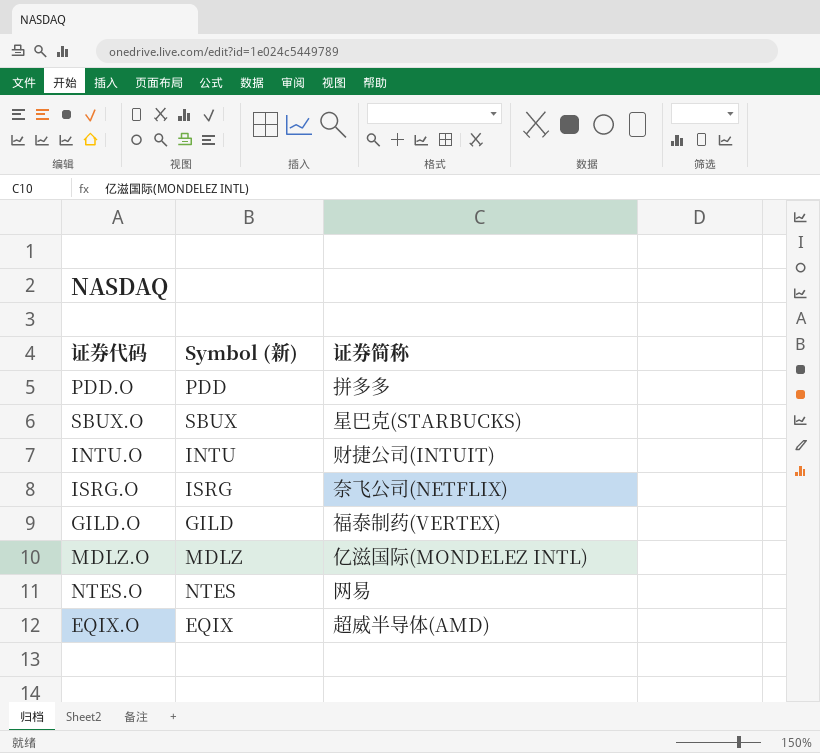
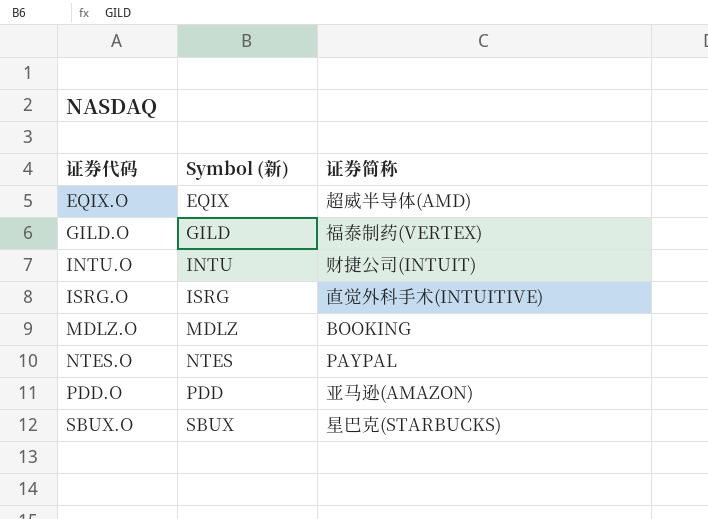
row order: none -> 证券代码 ascending
ISRG.O | 证券简称: 奈飞公司(NETFLIX) -> 直觉外科手术(INTUITIVE)
MDLZ.O | 证券简称: 亿滋国际(MONDELEZ INTL) -> BOOKING
NTES.O | 证券简称: 网易 -> PAYPAL
PDD.O | 证券简称: 拼多多 -> 亚马逊(AMAZON)

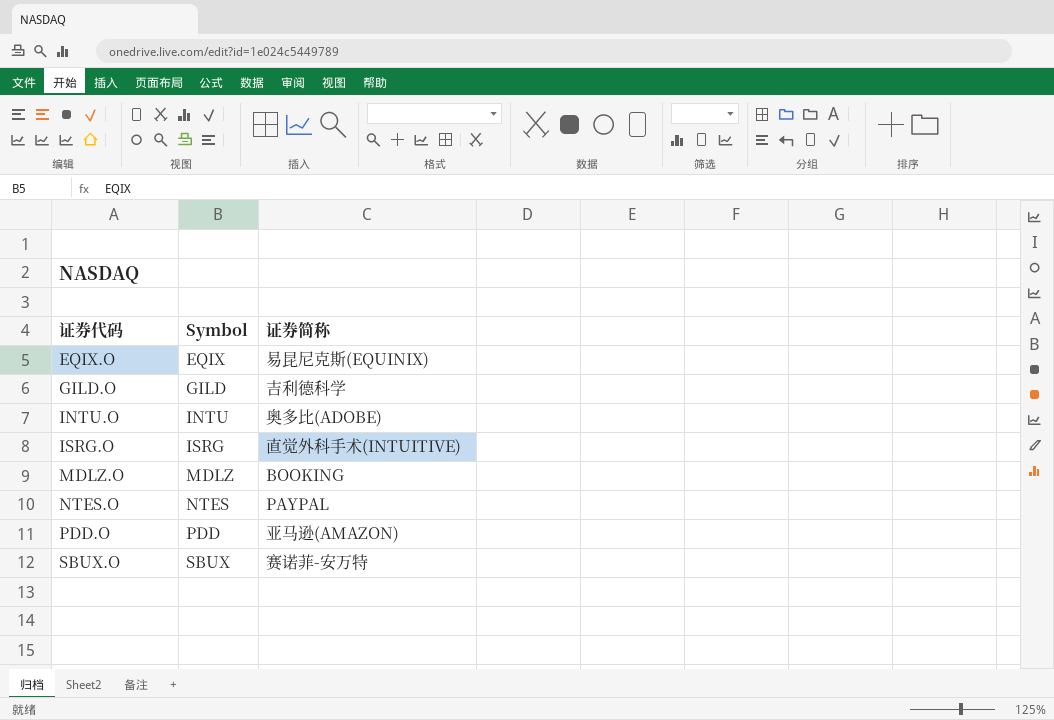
column name: Symbol (新) -> Symbol
EQIX.O | 证券简称: 超威半导体(AMD) -> 易昆尼克斯(EQUINIX)
GILD.O | 证券简称: 福泰制药(VERTEX) -> 吉利德科学
INTU.O | 证券简称: 财捷公司(INTUIT) -> 奥多比(ADOBE)
SBUX.O | 证券简称: 星巴克(STARBUCKS) -> 赛诺菲-安万特

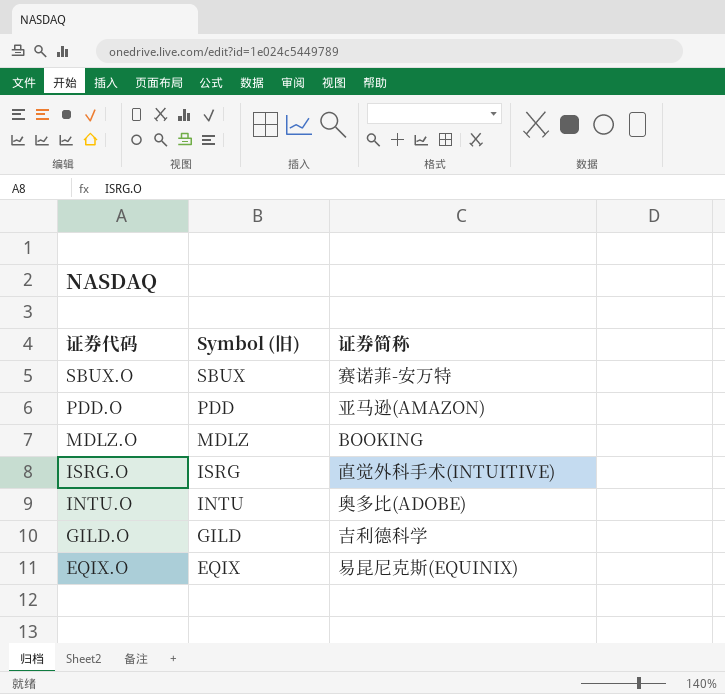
row order: 证券代码 ascending -> 证券代码 descending
column name: Symbol -> Symbol (旧)
row NTES.O: NTES | PAYPAL -> none

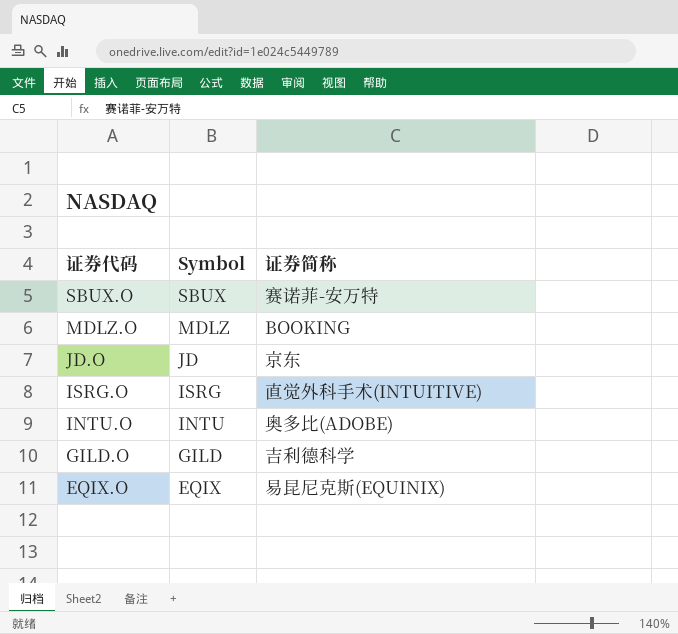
column name: Symbol (旧) -> Symbol
row PDD.O: PDD | 亚马逊(AMAZON) -> none
row JD.O: none -> JD | 京东

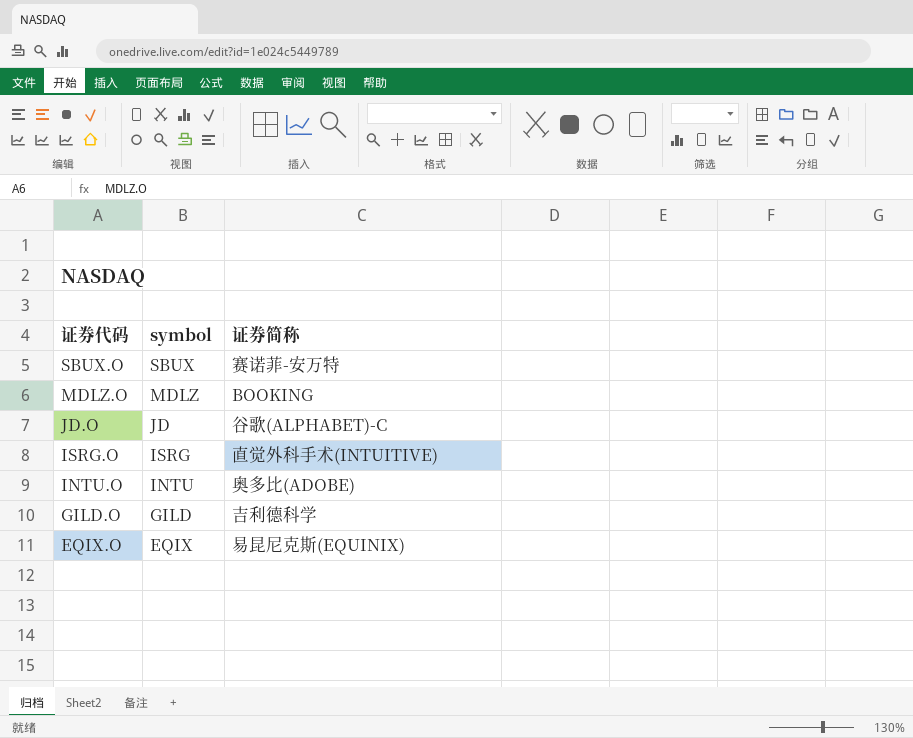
column name: Symbol -> symbol
JD.O | 证券简称: 京东 -> 谷歌(ALPHABET)-C

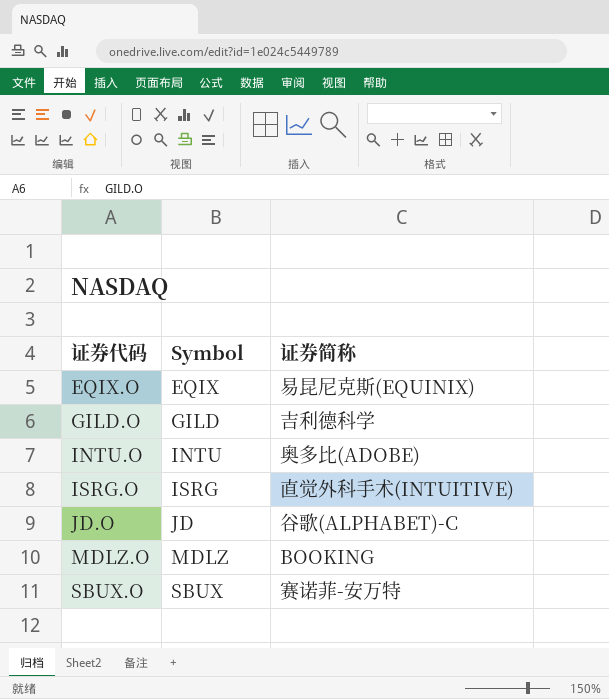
row order: 证券代码 descending -> 证券代码 ascending
column name: symbol -> Symbol

